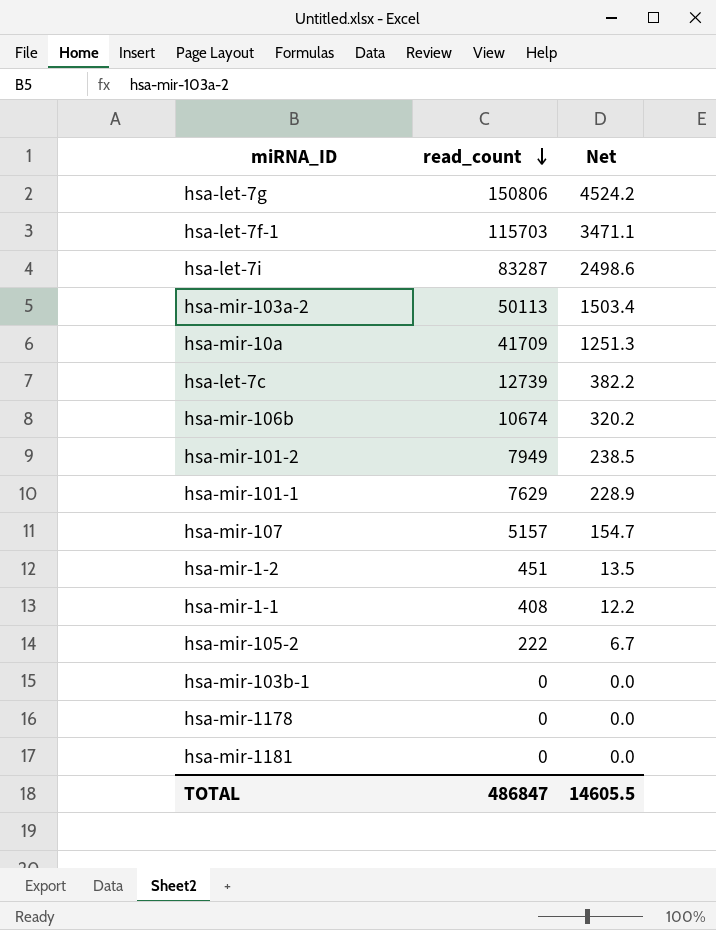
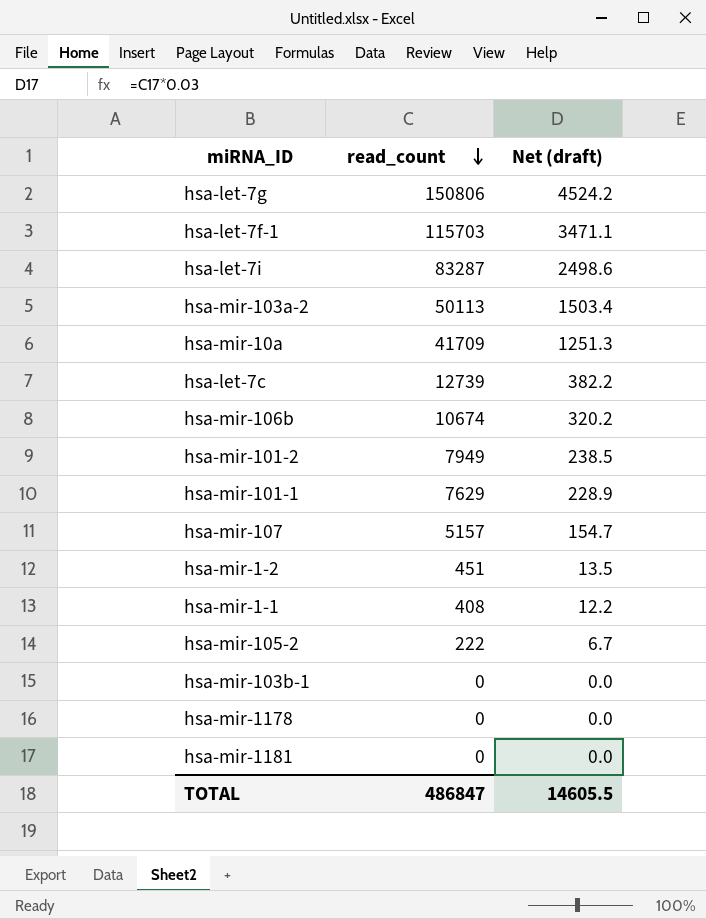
column name: Net -> Net (draft)

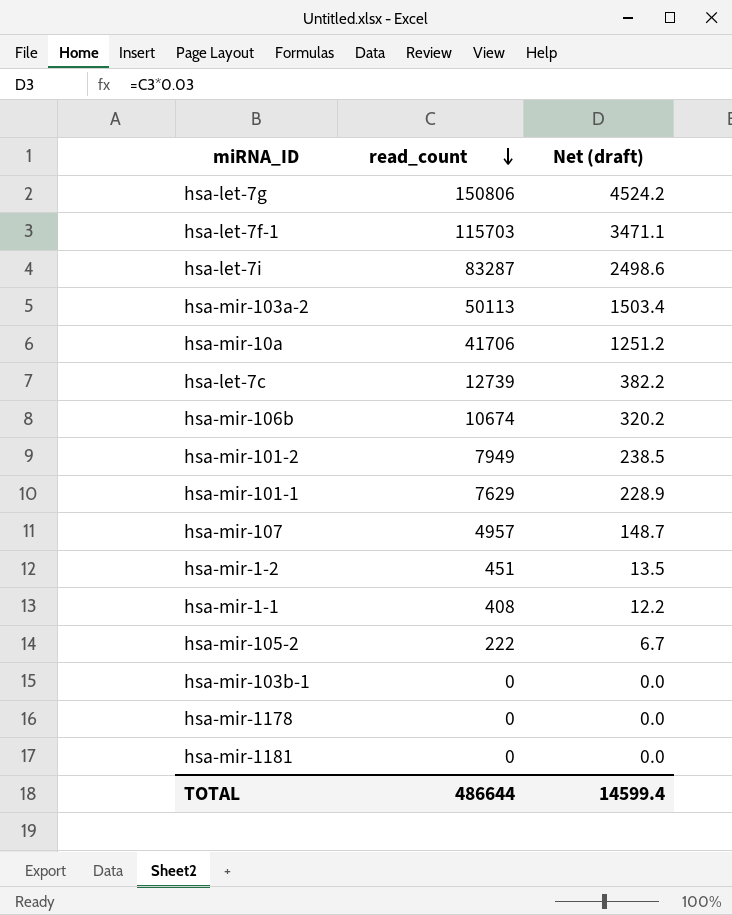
hsa-mir-10a | read_count: 41709 -> 41706
hsa-mir-10a | Net (draft): 1251.3 -> 1251.2
hsa-mir-107 | read_count: 5157 -> 4957
hsa-mir-107 | Net (draft): 154.7 -> 148.7
TOTAL | read_count: 486847 -> 486644
TOTAL | Net (draft): 14605.5 -> 14599.4

